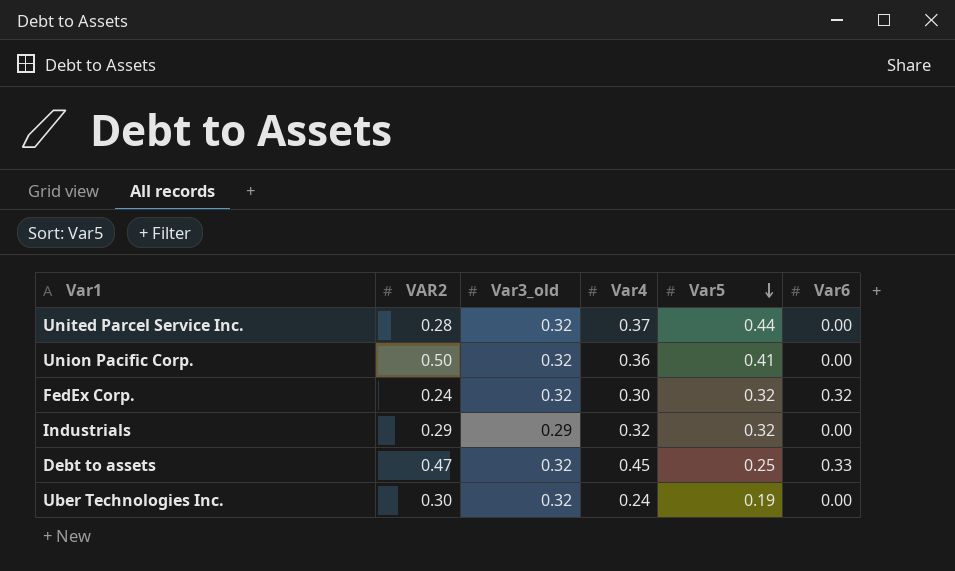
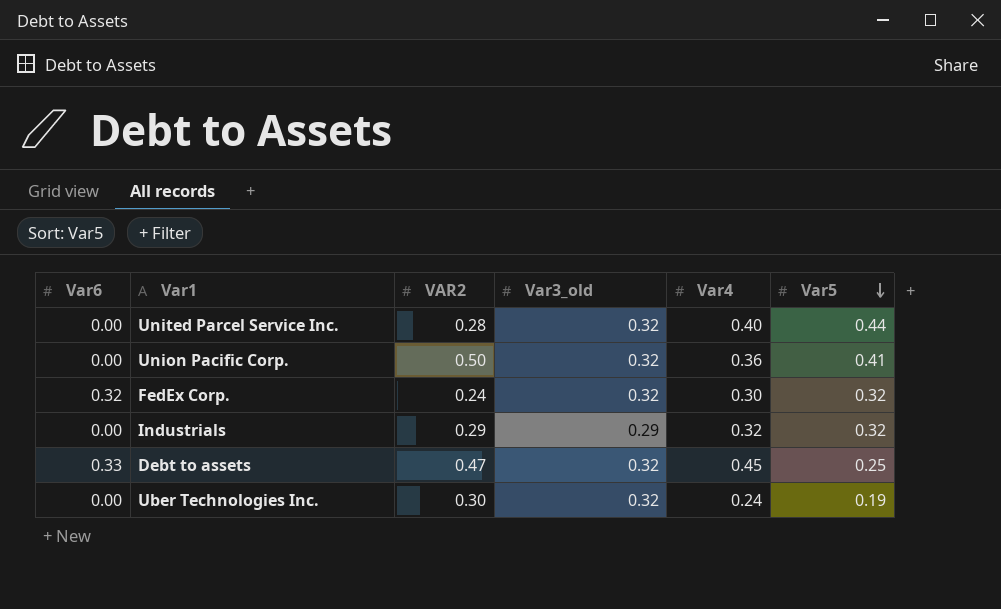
column Var6 | position: 6 -> 1
United Parcel Service Inc. | Var4: 0.37 -> 0.40

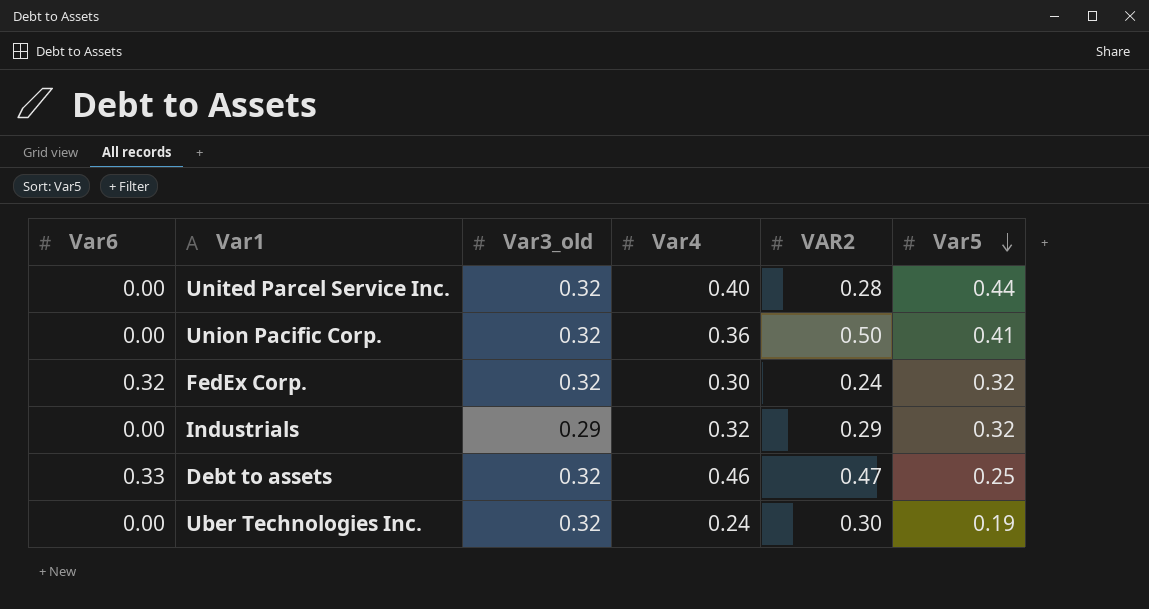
column VAR2 | position: 3 -> 5
Debt to assets | Var4: 0.45 -> 0.46

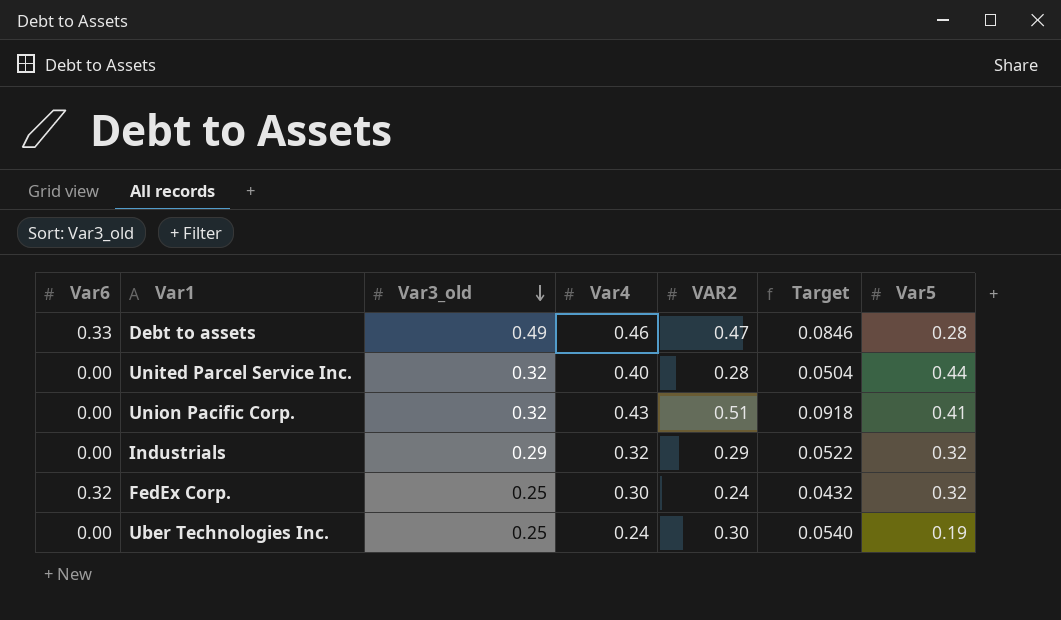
row order: Var5 descending -> Var3_old descending
column Target | formula: none -> [VAR2] * 0.18
Debt to assets | Var3_old: 0.32 -> 0.49
Debt to assets | Var5: 0.25 -> 0.28
Union Pacific Corp. | Var4: 0.36 -> 0.43
Union Pacific Corp. | VAR2: 0.50 -> 0.51
FedEx Corp. | Var3_old: 0.32 -> 0.25
Uber Technologies Inc. | Var3_old: 0.32 -> 0.25

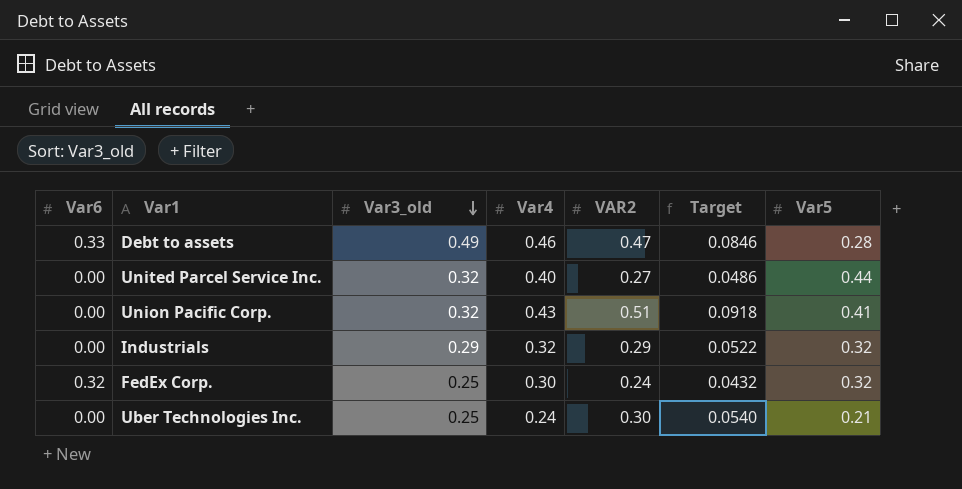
United Parcel Service Inc. | VAR2: 0.28 -> 0.27
United Parcel Service Inc. | Target: 0.0504 -> 0.0486
Uber Technologies Inc. | Var5: 0.19 -> 0.21

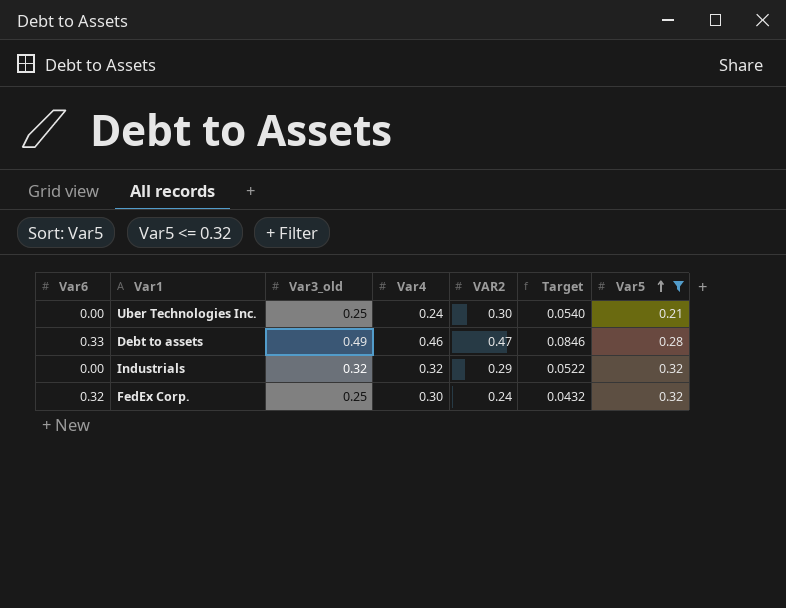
filter: none -> Var5 <= 0.32
row order: Var3_old descending -> Var5 ascending
Industrials | Var3_old: 0.29 -> 0.32

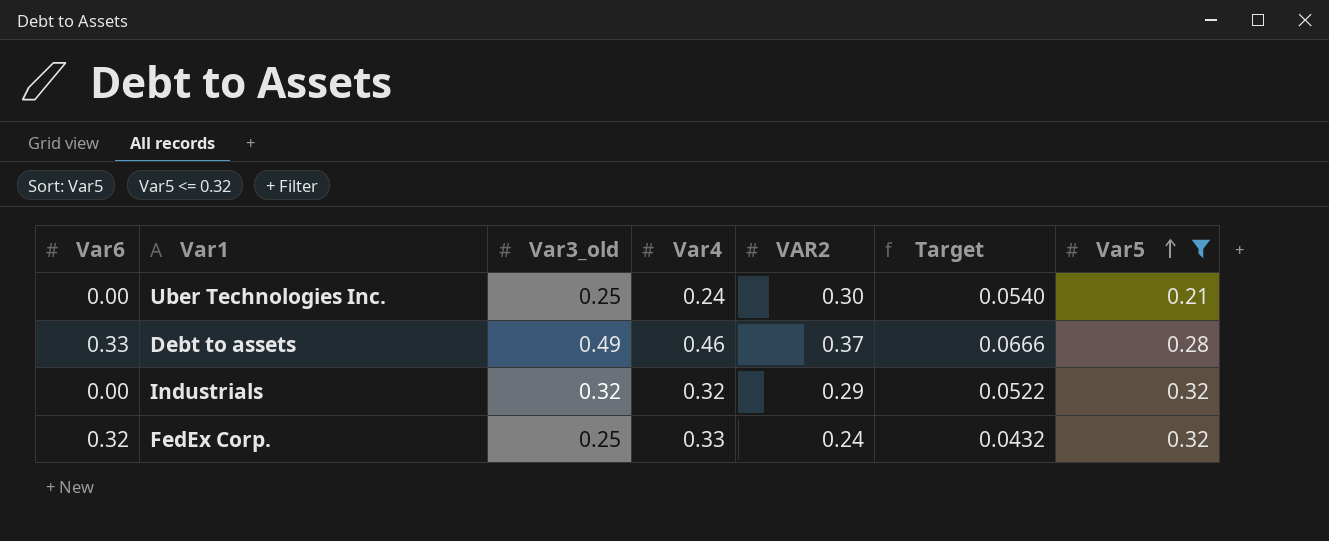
Debt to assets | VAR2: 0.47 -> 0.37
Debt to assets | Target: 0.0846 -> 0.0666
FedEx Corp. | Var4: 0.30 -> 0.33

